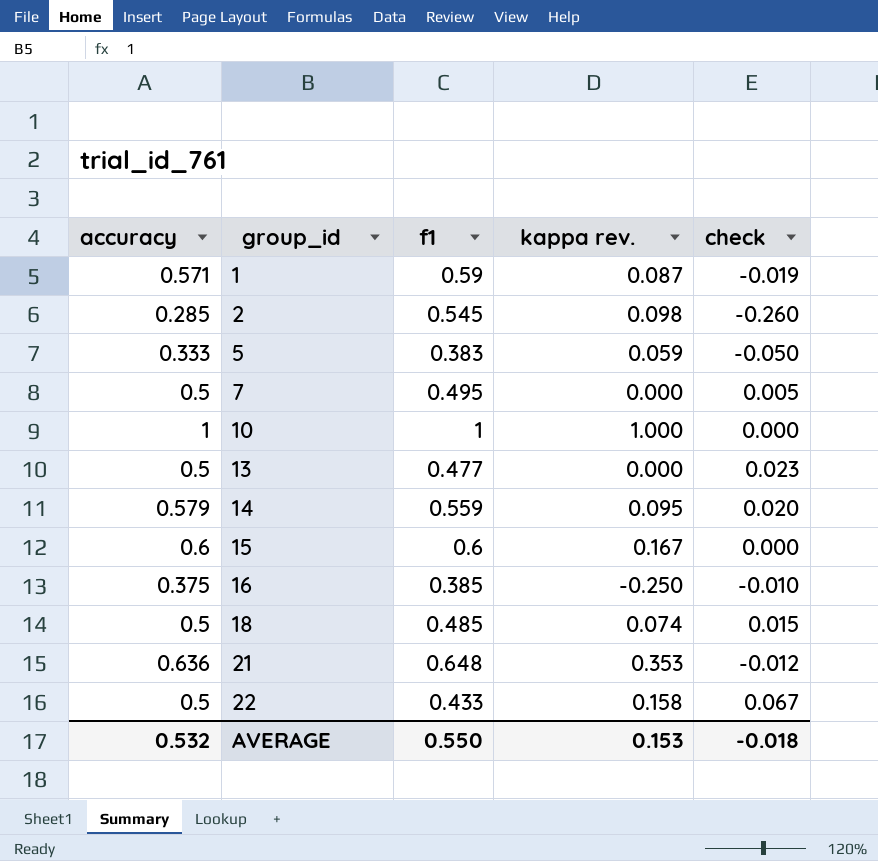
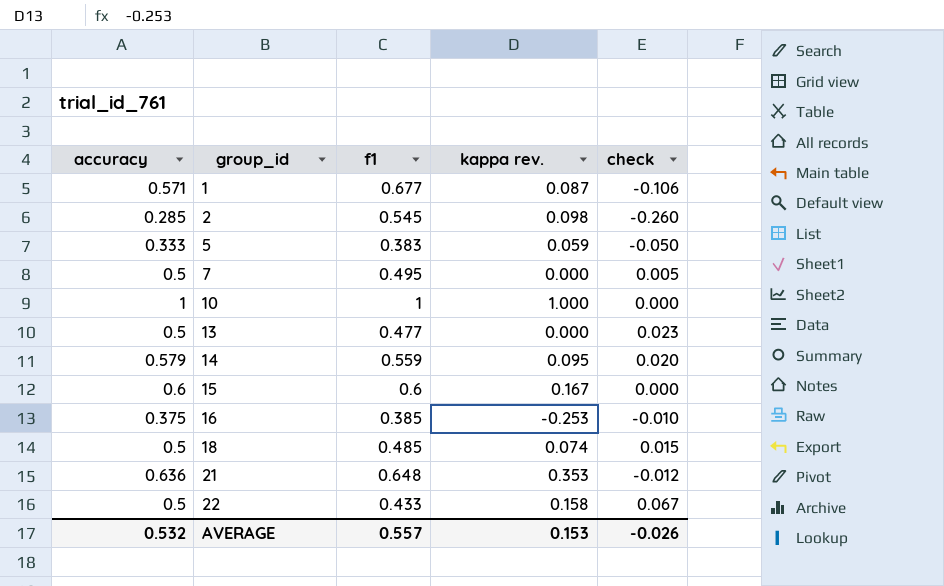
1 | f1: 0.59 -> 0.677
1 | check: -0.019 -> -0.106
16 | kappa rev.: -0.250 -> -0.253
AVERAGE | f1: 0.550 -> 0.557
AVERAGE | check: -0.018 -> -0.026

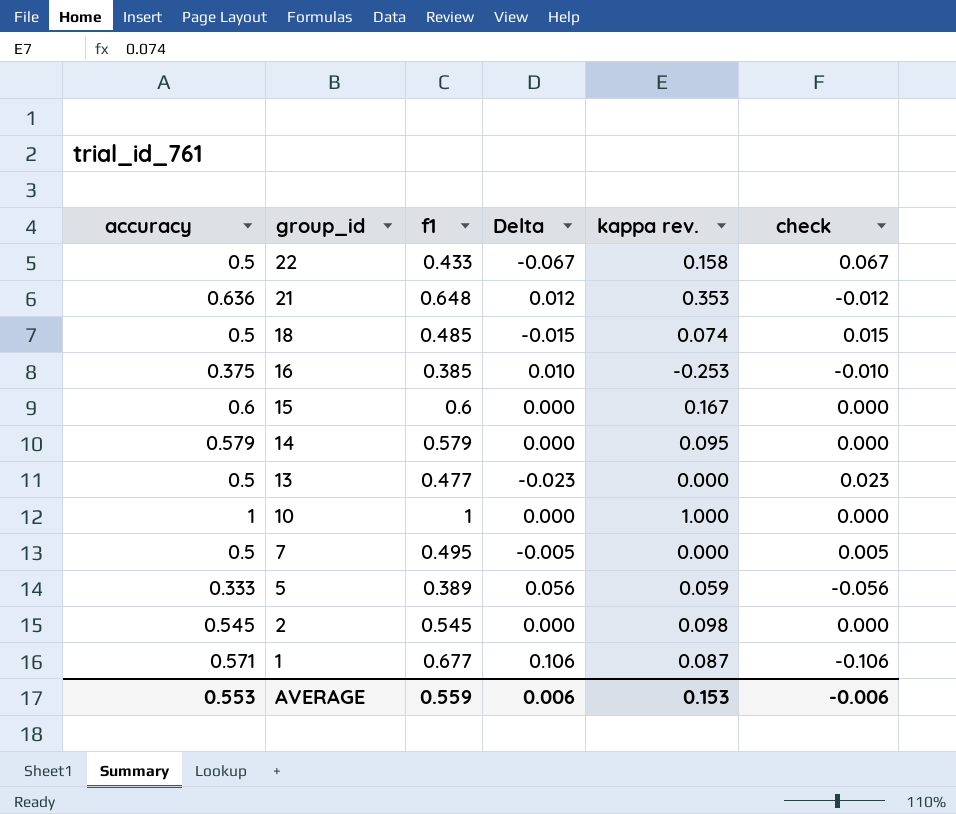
row order: group_id ascending -> group_id descending
column Delta | formula: none -> [f1] - [accuracy]
14 | f1: 0.559 -> 0.579
14 | check: 0.020 -> 0.000
5 | f1: 0.383 -> 0.389
5 | check: -0.050 -> -0.056
2 | accuracy: 0.285 -> 0.545
2 | check: -0.260 -> 0.000
AVERAGE | accuracy: 0.532 -> 0.553
AVERAGE | f1: 0.557 -> 0.559
AVERAGE | check: -0.026 -> -0.006

